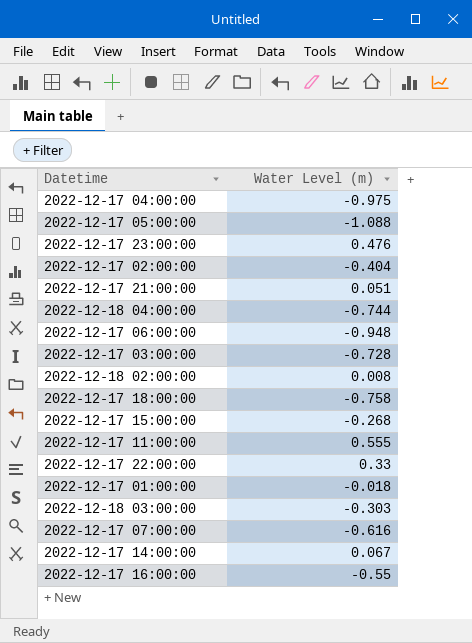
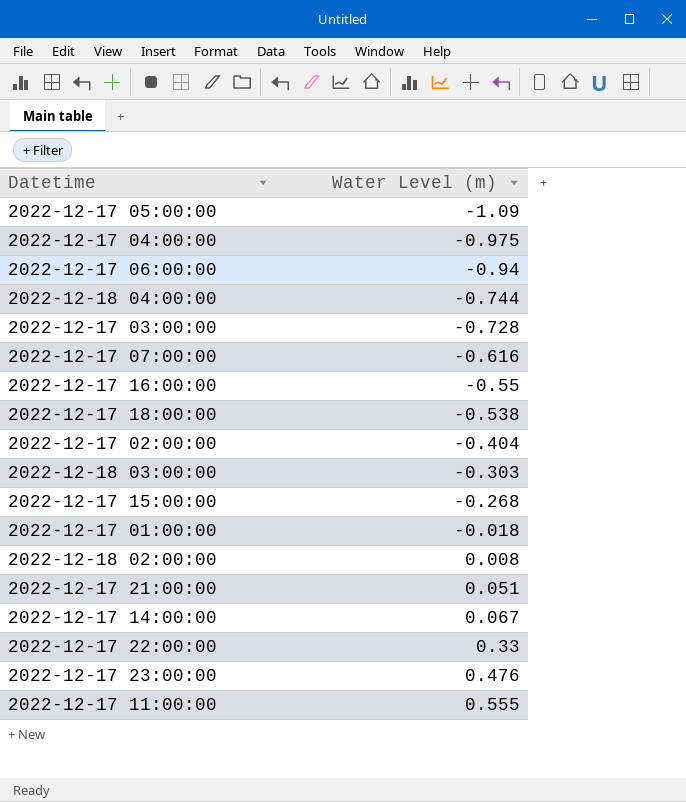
row order: none -> Water Level (m) ascending
2022-12-17 05:00:00 | Water Level (m): -1.088 -> -1.09
2022-12-17 06:00:00 | Water Level (m): -0.948 -> -0.94
2022-12-17 18:00:00 | Water Level (m): -0.758 -> -0.538

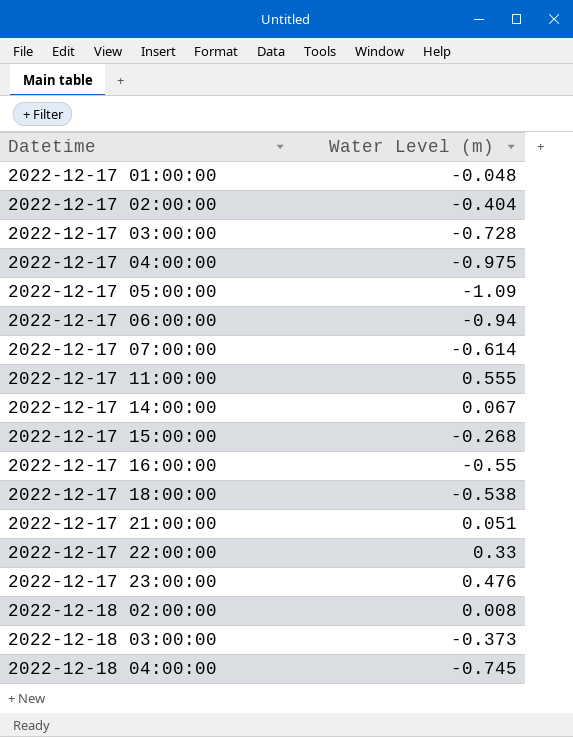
row order: Water Level (m) ascending -> Datetime ascending
2022-12-17 01:00:00 | Water Level (m): -0.018 -> -0.048
2022-12-17 07:00:00 | Water Level (m): -0.616 -> -0.614
2022-12-18 03:00:00 | Water Level (m): -0.303 -> -0.373
2022-12-18 04:00:00 | Water Level (m): -0.744 -> -0.745

